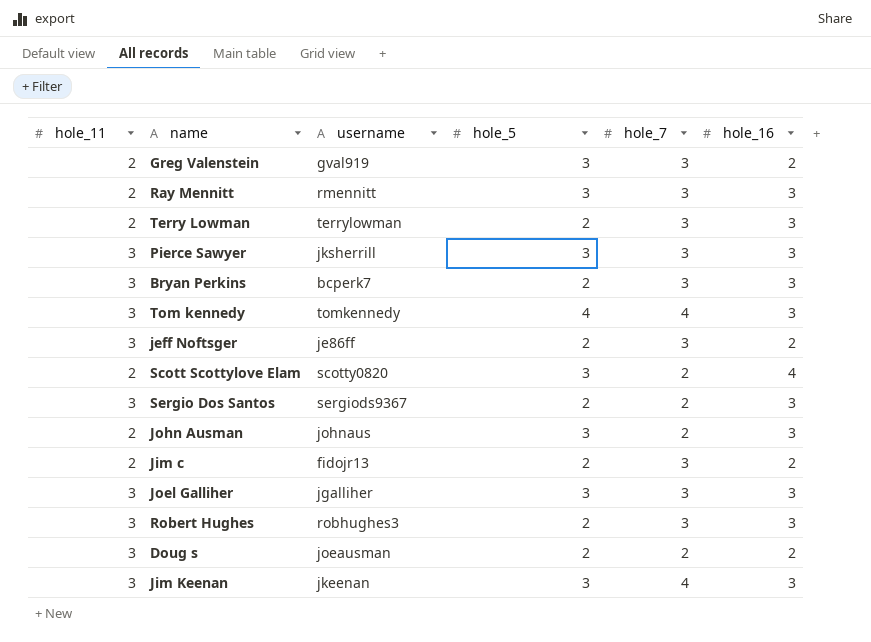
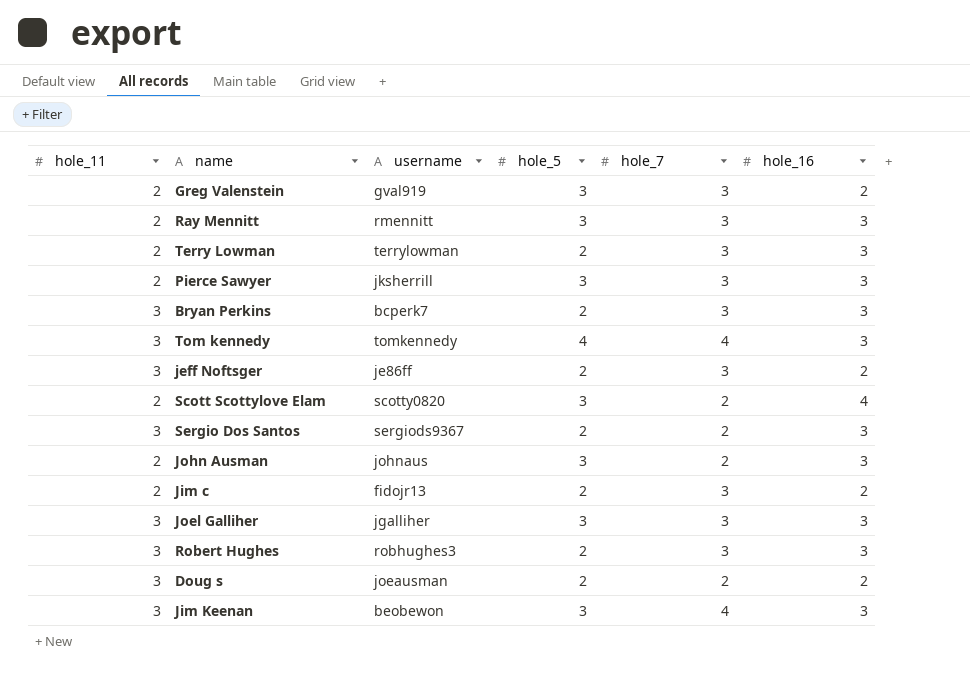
Pierce Sawyer | hole_11: 3 -> 2
Jim Keenan | username: jkeenan -> beobewon

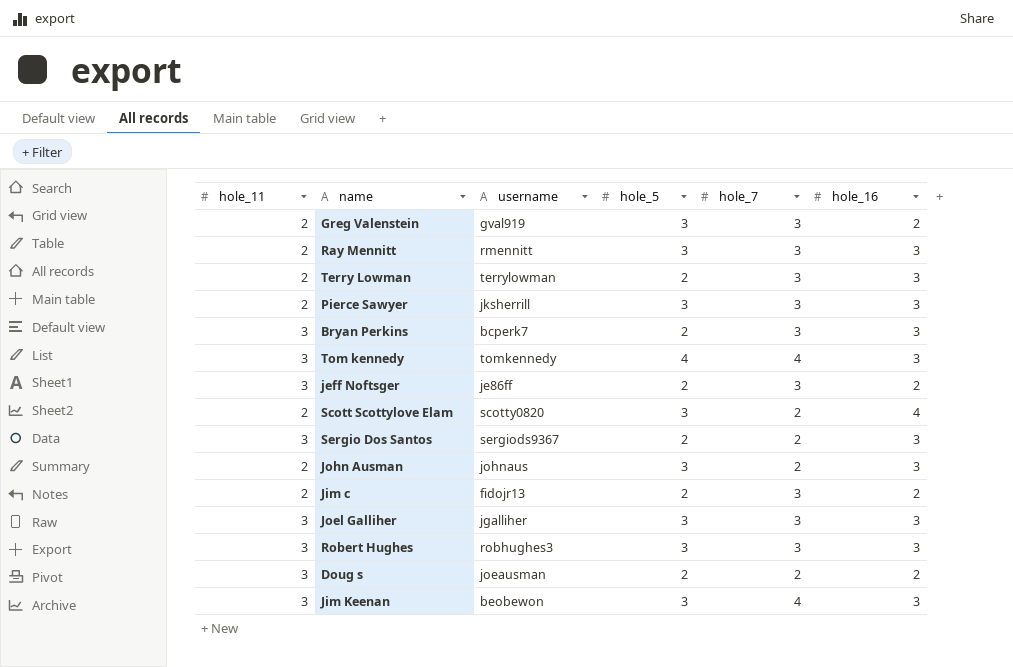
Robert Hughes | hole_5: 2 -> 3

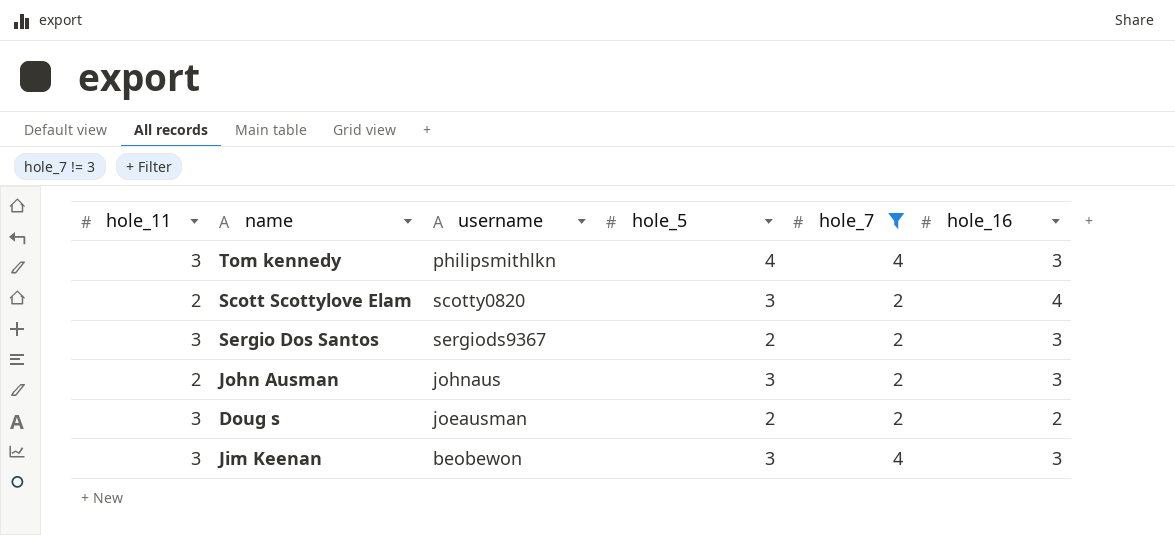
filter: none -> hole_7 != 3
Tom kennedy | username: tomkennedy -> philipsmithlkn

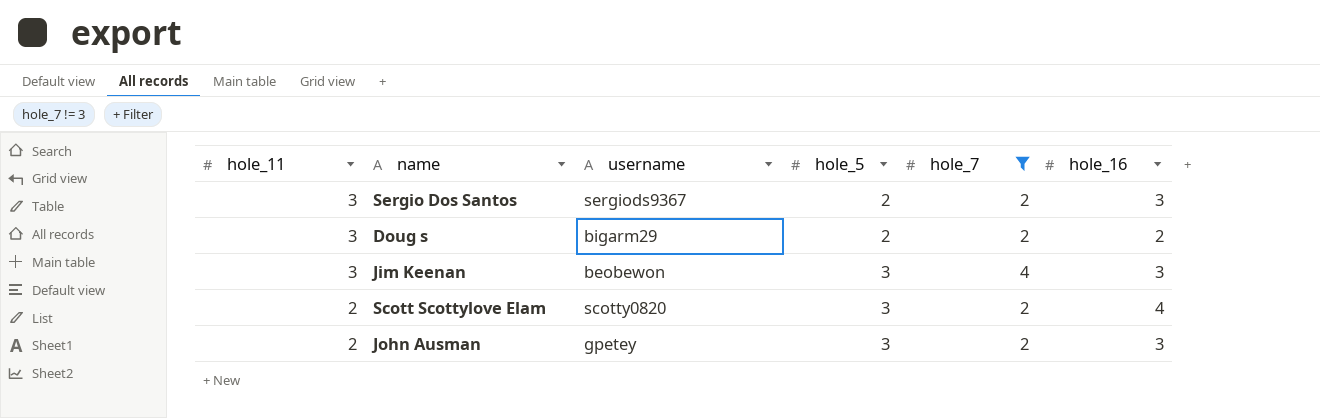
row order: none -> hole_11 descending
row Tom kennedy: 3 | philipsmithlkn | 4 | 4 | 3 -> none
Doug s | username: joeausman -> bigarm29
John Ausman | username: johnaus -> gpetey

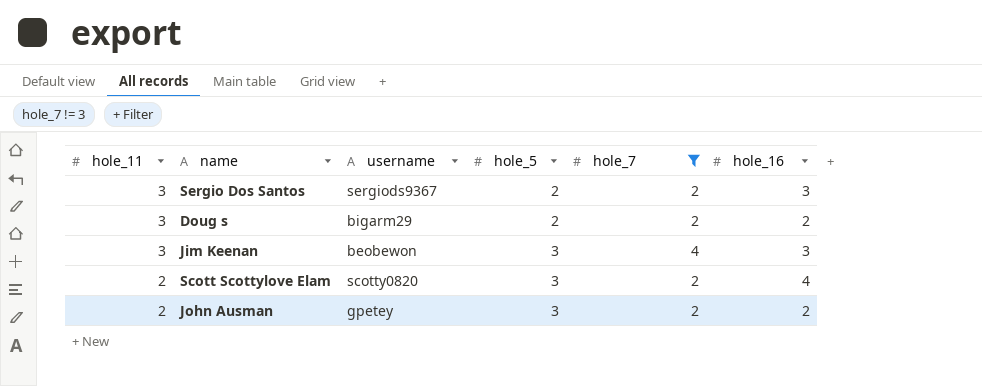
John Ausman | hole_16: 3 -> 2

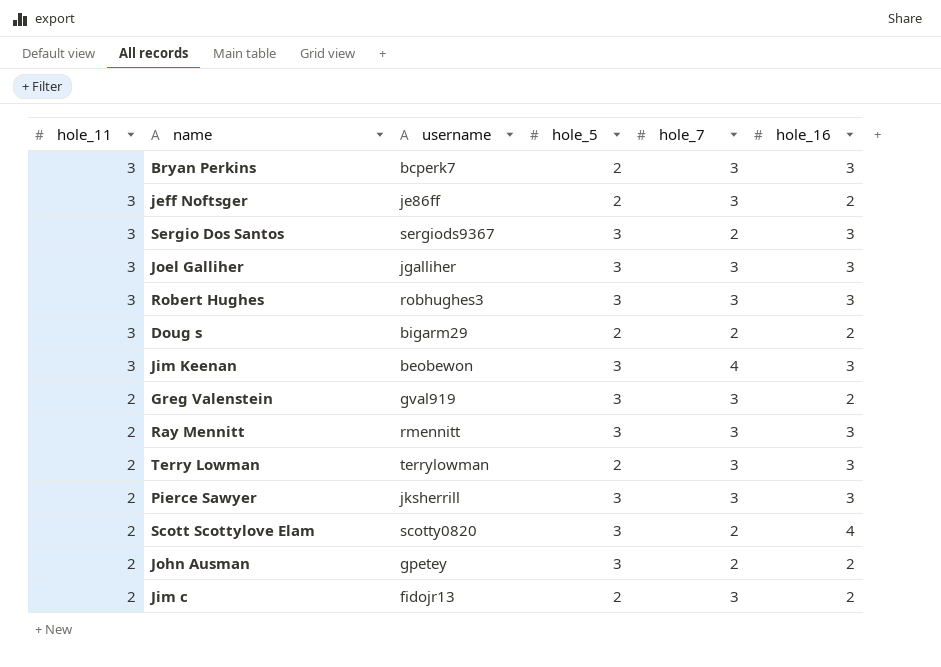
filter: hole_7 != 3 -> none
Sergio Dos Santos | hole_5: 2 -> 3

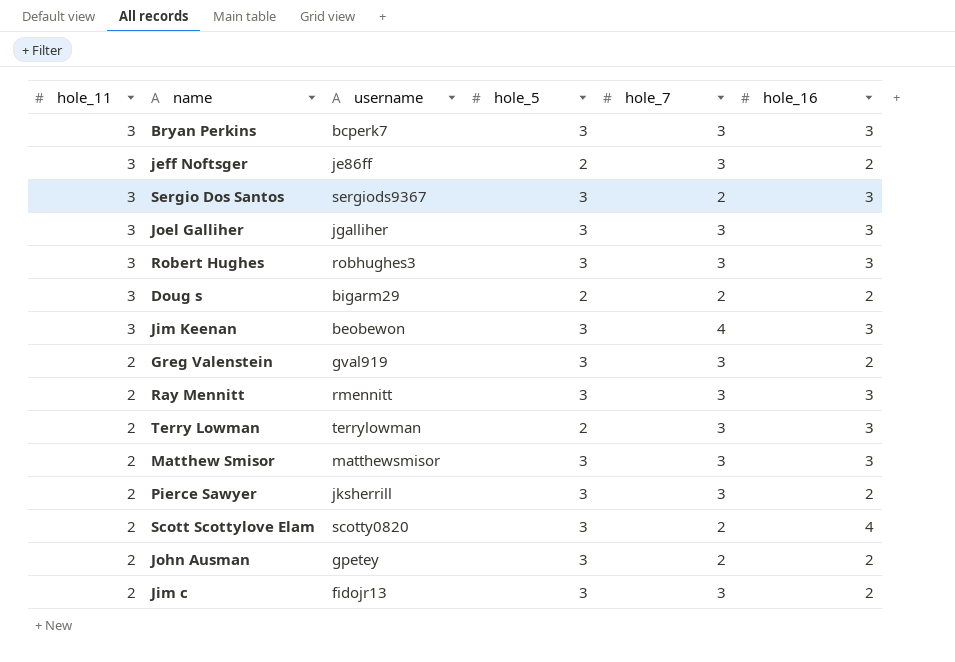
Bryan Perkins | hole_5: 2 -> 3
row Matthew Smisor: none -> 2 | matthewsmisor | 3 | 3 | 3
Pierce Sawyer | hole_16: 3 -> 2
Jim c | hole_5: 2 -> 3

